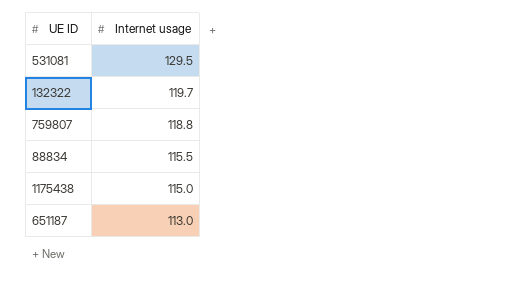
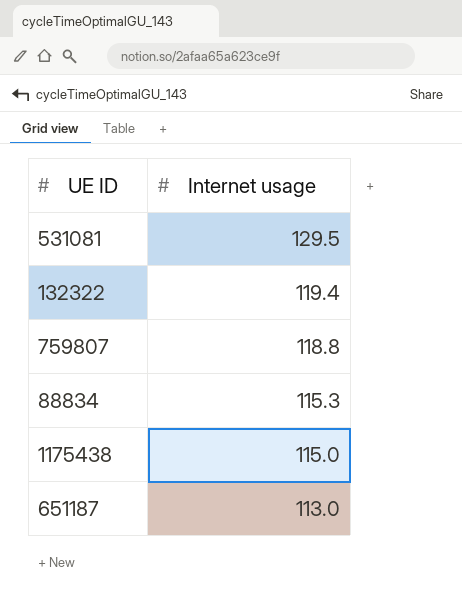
132322 | Internet usage: 119.7 -> 119.4
88834 | Internet usage: 115.5 -> 115.3

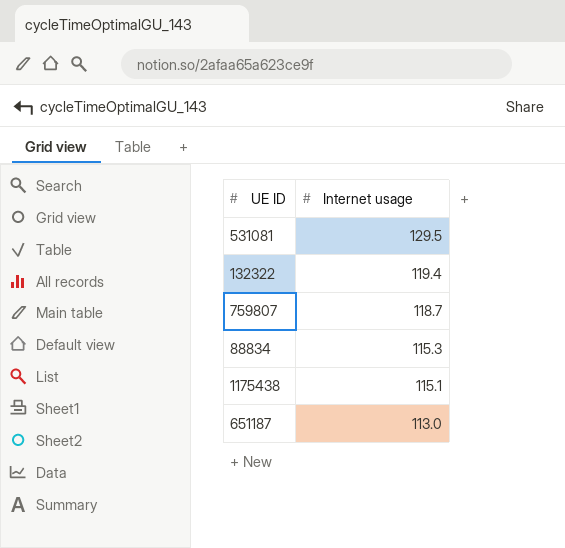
759807 | Internet usage: 118.8 -> 118.7
1175438 | Internet usage: 115.0 -> 115.1

